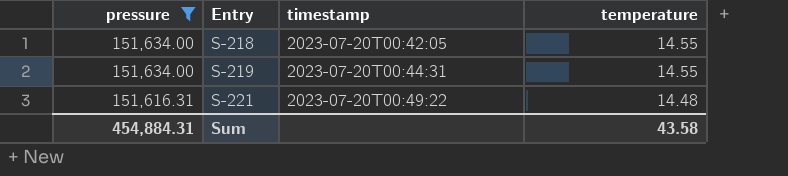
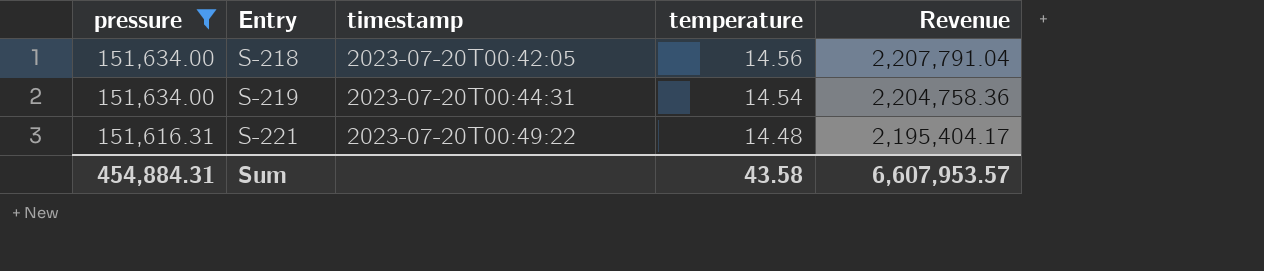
column Revenue | formula: none -> [pressure] * [temperature]
S-218 | temperature: 14.55 -> 14.56
S-219 | temperature: 14.55 -> 14.54

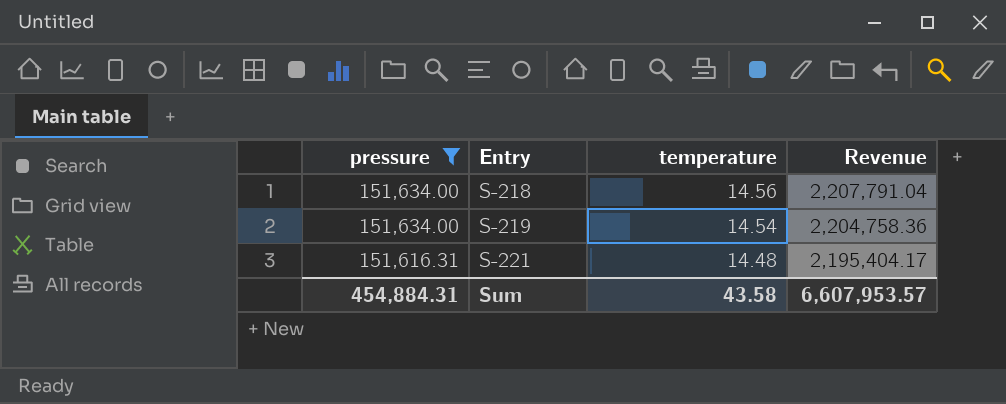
column timestamp | position: 3 -> none

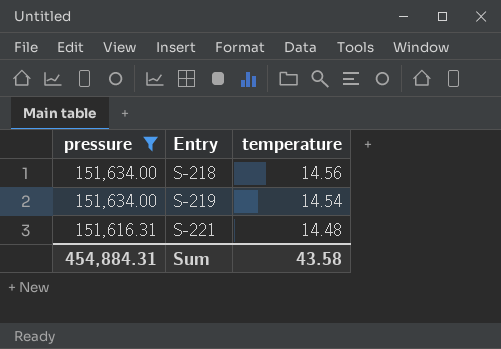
column Revenue | formula: [pressure] * [temperature] -> none

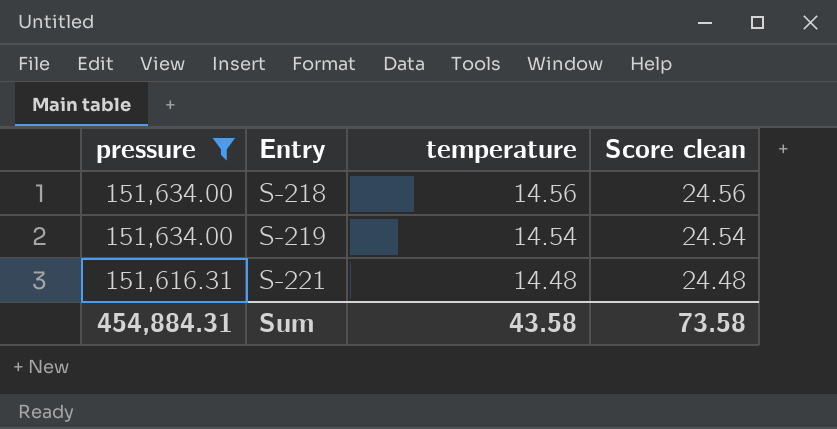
column Score clean | formula: none -> [temperature] + 10

